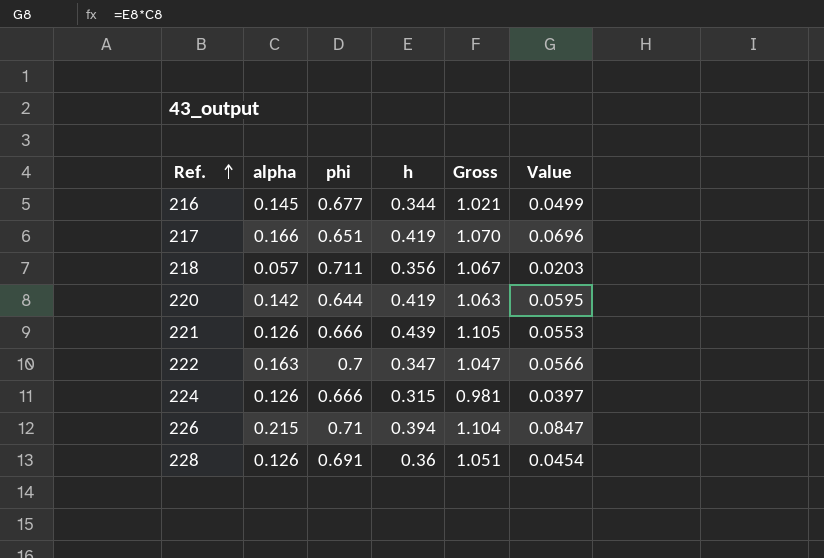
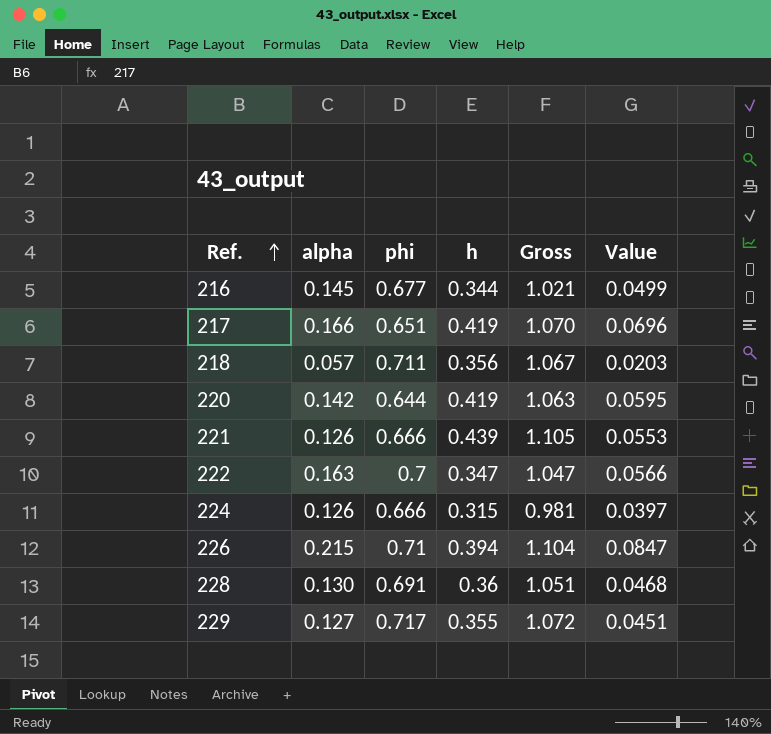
228 | alpha: 0.126 -> 0.130
228 | Value: 0.0454 -> 0.0468
row 229: none -> 0.127 | 0.717 | 0.355 | 1.072 | 0.0451

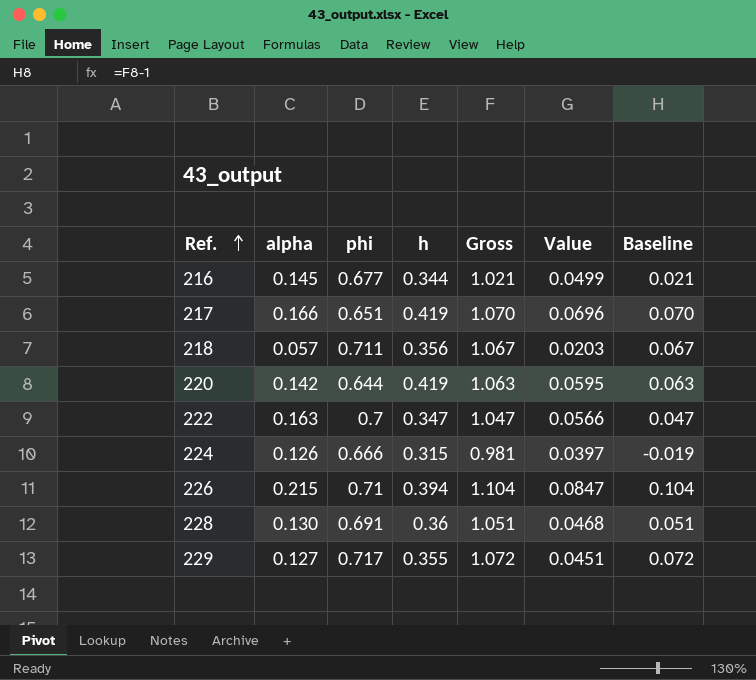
column Baseline | formula: none -> [Gross] - 1
row 221: 0.126 | 0.666 | 0.439 | 1.105 | 0.0553 -> none

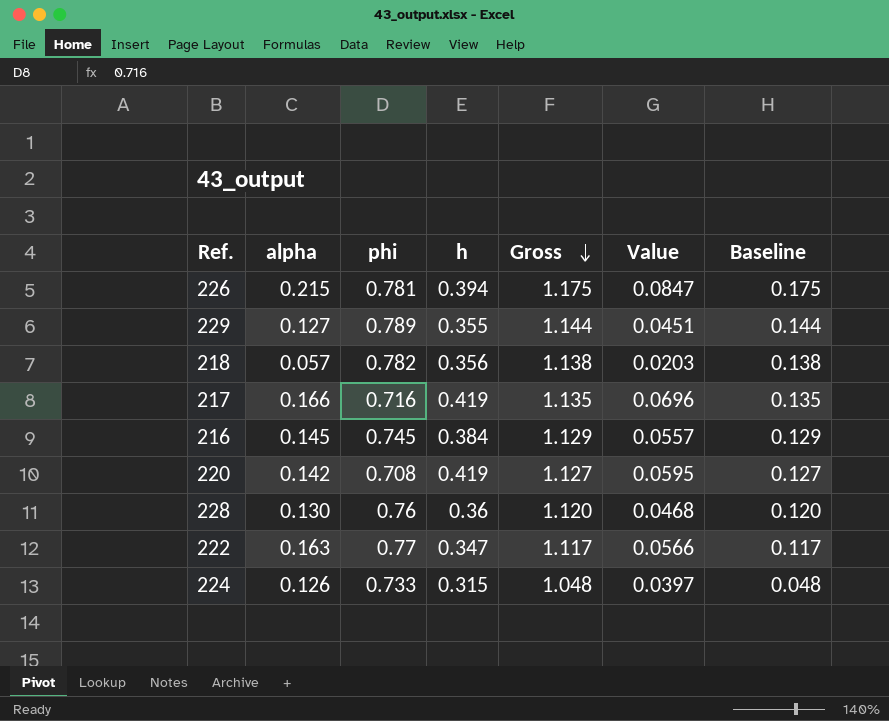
row order: Ref. ascending -> Gross descending
226 | phi: 0.71 -> 0.781
226 | Gross: 1.104 -> 1.175
226 | Baseline: 0.104 -> 0.175
229 | phi: 0.717 -> 0.789
229 | Gross: 1.072 -> 1.144
229 | Baseline: 0.072 -> 0.144
218 | phi: 0.711 -> 0.782
218 | Gross: 1.067 -> 1.138
218 | Baseline: 0.067 -> 0.138
217 | phi: 0.651 -> 0.716
217 | Gross: 1.070 -> 1.135
217 | Baseline: 0.070 -> 0.135
216 | phi: 0.677 -> 0.745
216 | h: 0.344 -> 0.384
216 | Gross: 1.021 -> 1.129
216 | Value: 0.0499 -> 0.0557
216 | Baseline: 0.021 -> 0.129
220 | phi: 0.644 -> 0.708
220 | Gross: 1.063 -> 1.127
220 | Baseline: 0.063 -> 0.127
228 | phi: 0.691 -> 0.76
228 | Gross: 1.051 -> 1.120
228 | Baseline: 0.051 -> 0.120
222 | phi: 0.7 -> 0.77
222 | Gross: 1.047 -> 1.117
222 | Baseline: 0.047 -> 0.117
224 | phi: 0.666 -> 0.733
224 | Gross: 0.981 -> 1.048
224 | Baseline: -0.019 -> 0.048

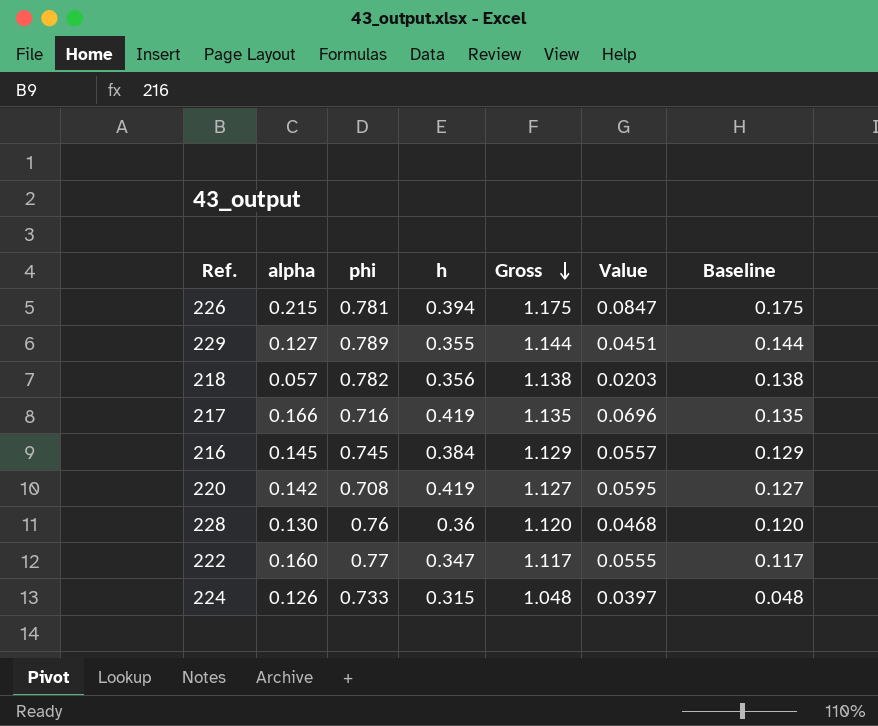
222 | alpha: 0.163 -> 0.160
222 | Value: 0.0566 -> 0.0555

